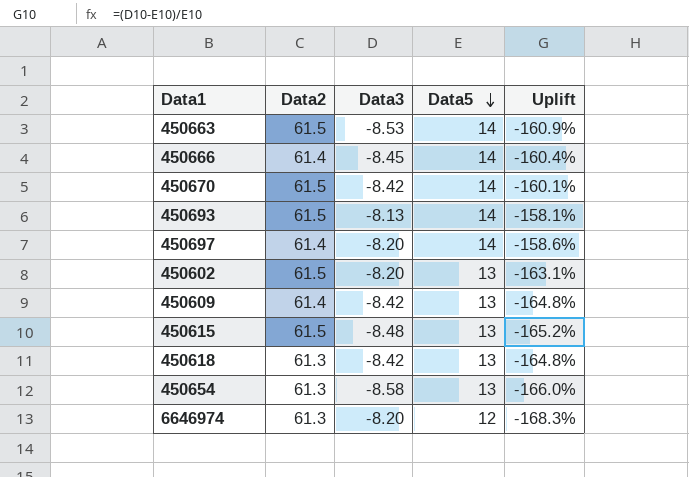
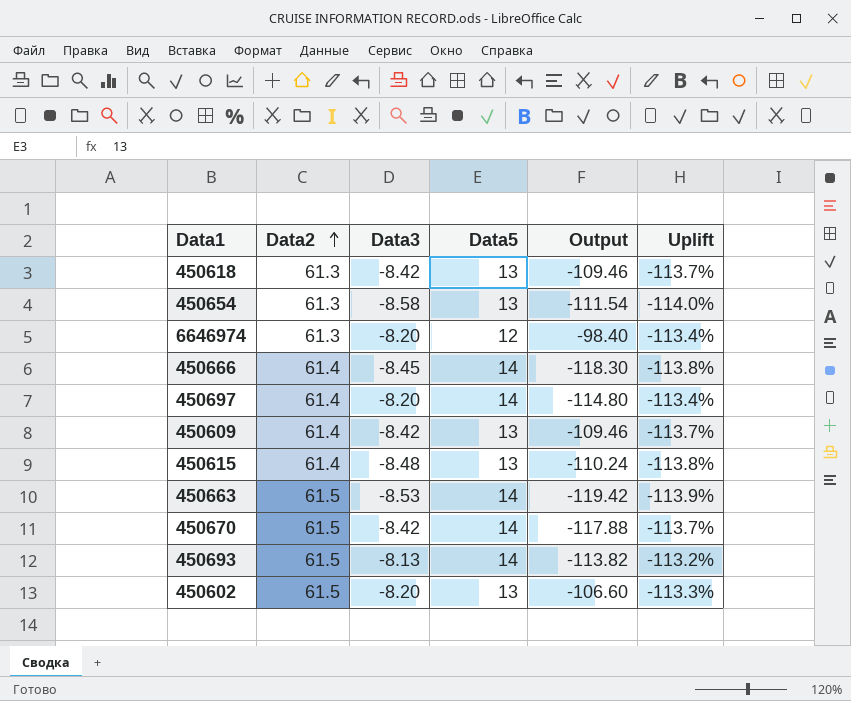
row order: Data5 descending -> Data2 ascending
column Output | formula: none -> [Data3] * [Data5]
column Uplift | formula: ([Data3] - [Data5]) / [Data5] -> ([Data3] - [Data2]) / [Data2]
450615 | Data2: 61.5 -> 61.4

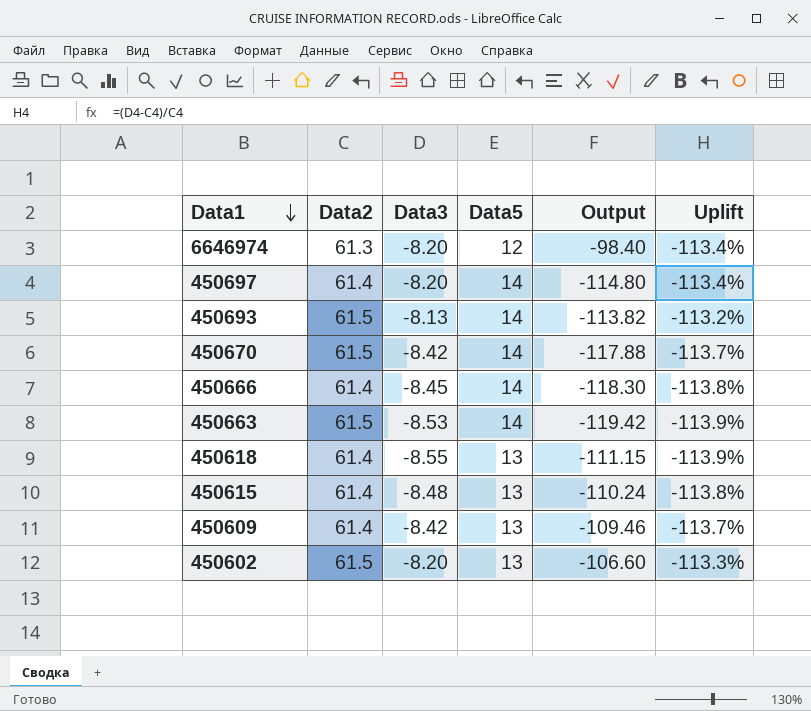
row order: Data2 ascending -> Data1 descending
row 450654: 61.3 | -8.58 | 13 | -111.54 | -114.0% -> none
450618 | Data2: 61.3 -> 61.4
450618 | Data3: -8.42 -> -8.55
450618 | Output: -109.46 -> -111.15
450618 | Uplift: -113.7% -> -113.9%

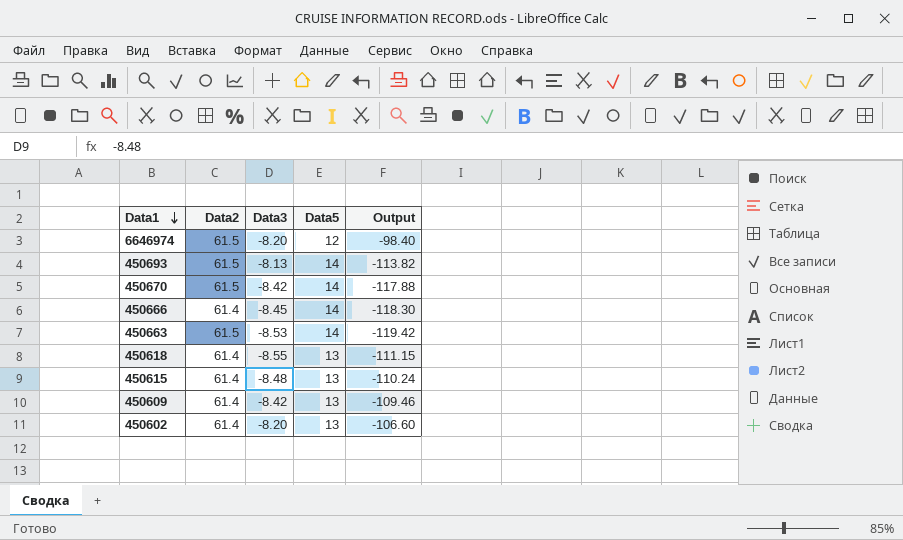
column Uplift | formula: ([Data3] - [Data2]) / [Data2] -> none
row 450697: 61.4 | -8.20 | 14 | -114.80 | -113.4% -> none
6646974 | Data2: 61.3 -> 61.5
450602 | Data2: 61.5 -> 61.4

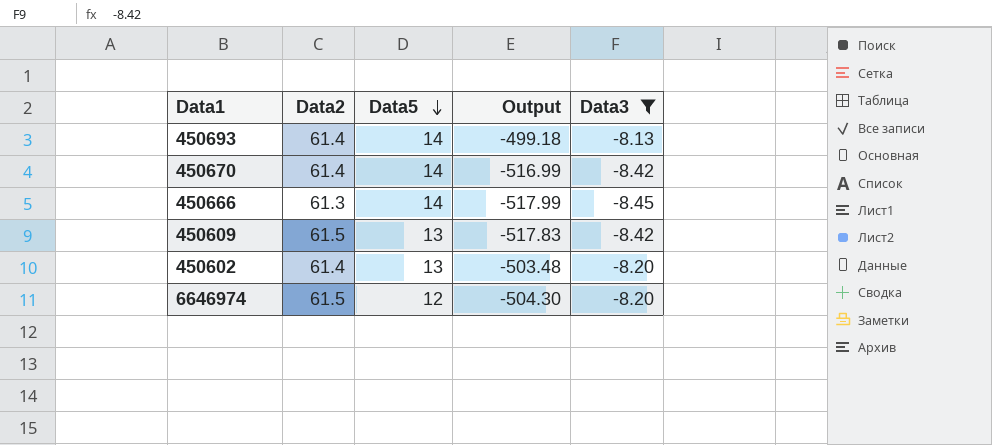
filter: none -> Data3 >= -8.45
row order: Data1 descending -> Data5 descending
column Output | formula: [Data3] * [Data5] -> [Data2] * [Data3]
column Data3 | position: 3 -> 5
450693 | Data2: 61.5 -> 61.4
450670 | Data2: 61.5 -> 61.4
450666 | Data2: 61.4 -> 61.3
450609 | Data2: 61.4 -> 61.5

